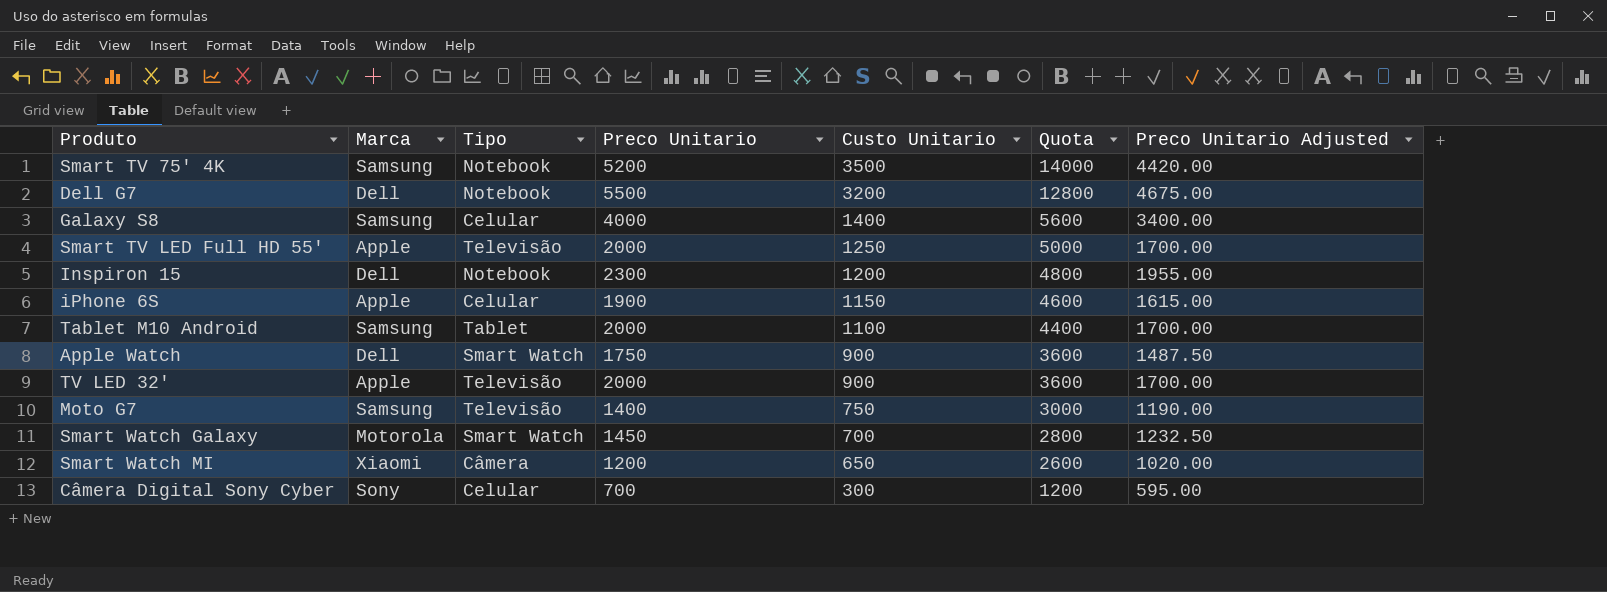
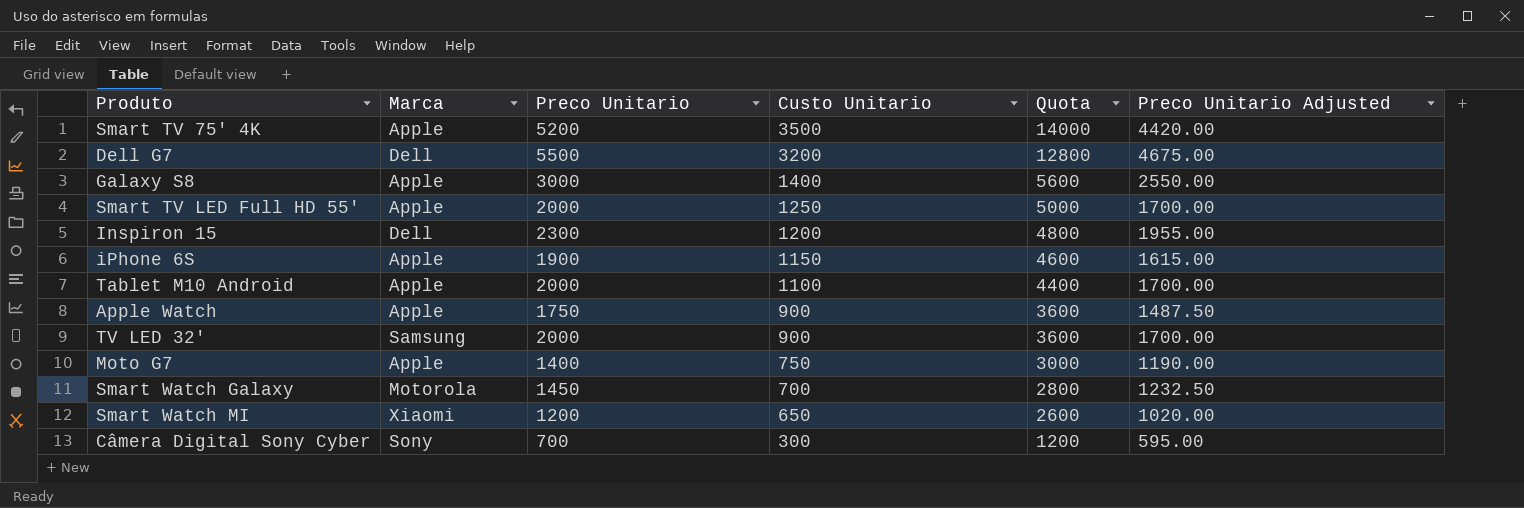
column Tipo | position: 3 -> none
Smart TV 75' 4K | Marca: Samsung -> Apple
Galaxy S8 | Marca: Samsung -> Apple
Galaxy S8 | Preco Unitario: 4000 -> 3000
Galaxy S8 | Preco Unitario Adjusted: 3400.00 -> 2550.00
Tablet M10 Android | Marca: Samsung -> Apple
Apple Watch | Marca: Dell -> Apple
TV LED 32' | Marca: Apple -> Samsung
Moto G7 | Marca: Samsung -> Apple

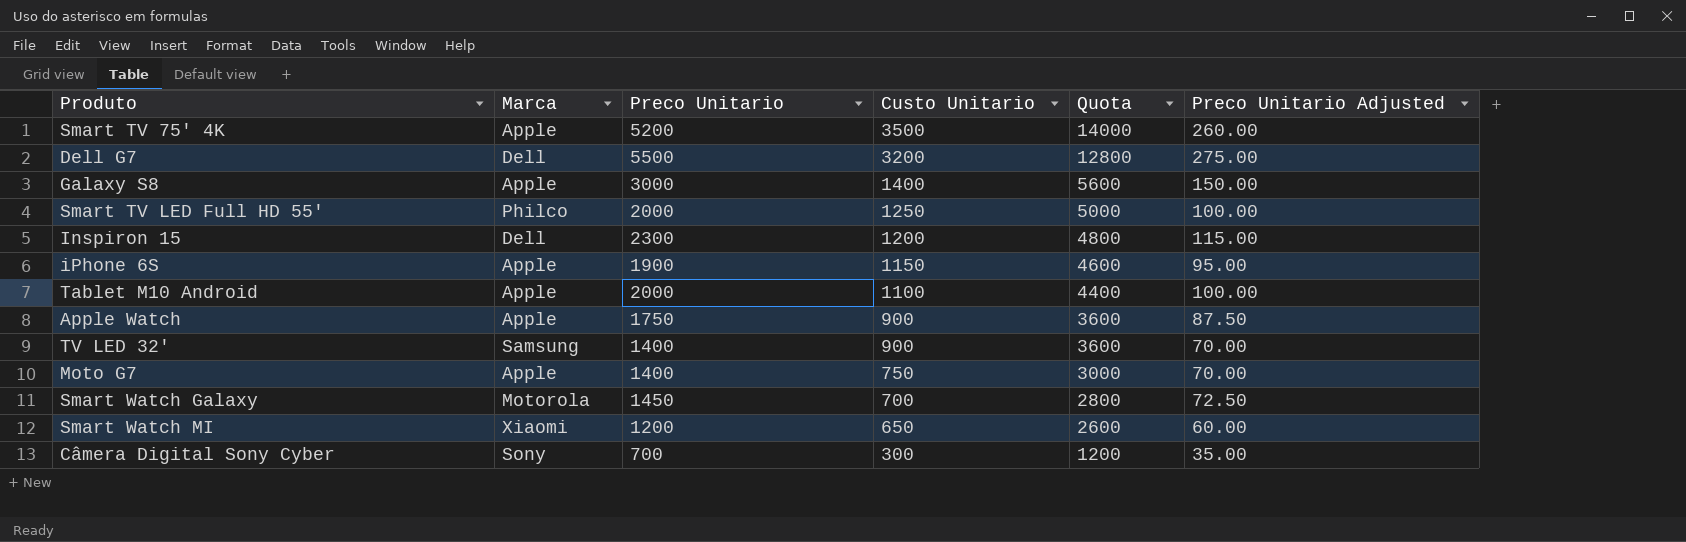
column Preco Unitario Adjusted | formula: [Preco Unitario] * 0.85 -> [Preco Unitario] * 0.05
Smart TV LED Full HD 55' | Marca: Apple -> Philco
TV LED 32' | Preco Unitario: 2000 -> 1400

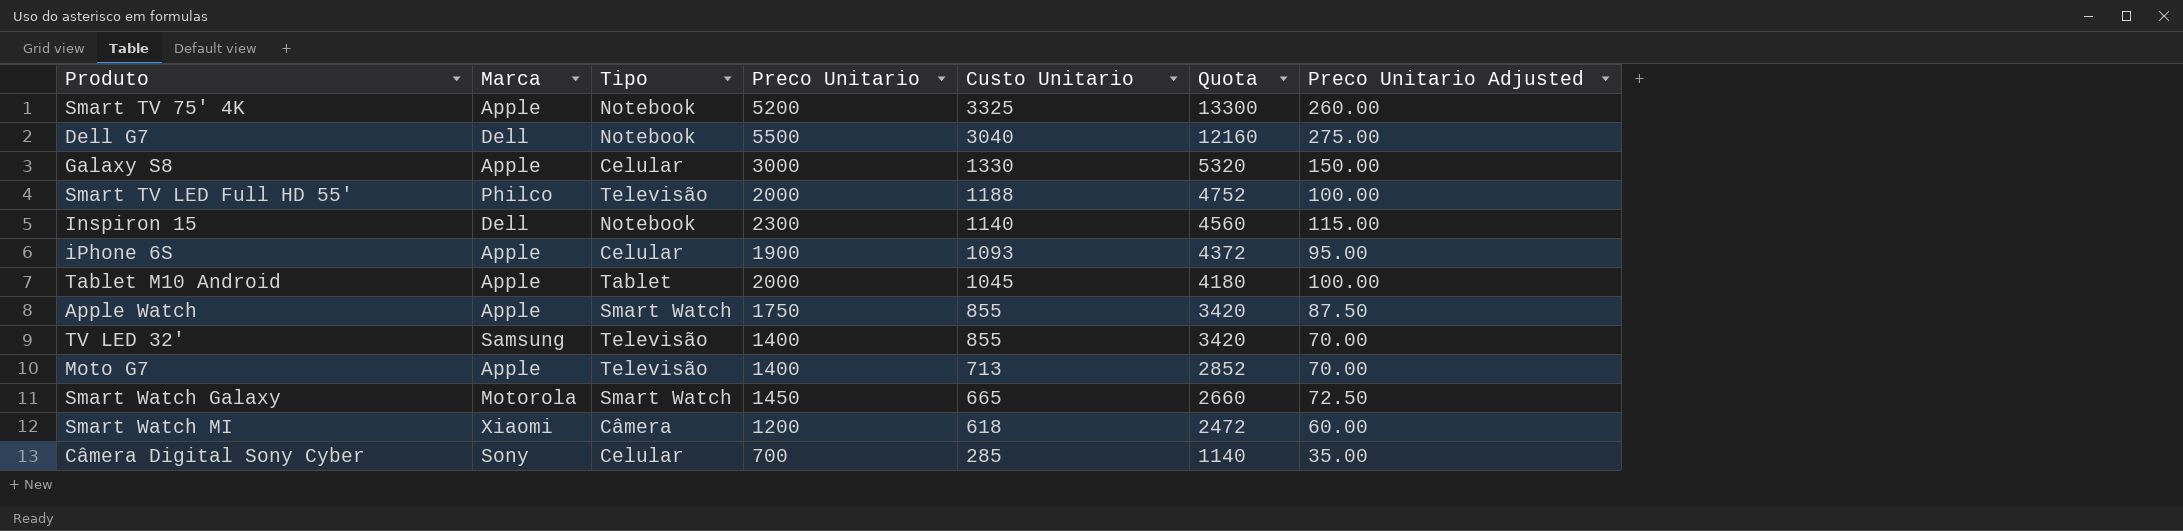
column Tipo | position: none -> 3
Smart TV 75' 4K | Custo Unitario: 3500 -> 3325
Smart TV 75' 4K | Quota: 14000 -> 13300
Dell G7 | Custo Unitario: 3200 -> 3040
Dell G7 | Quota: 12800 -> 12160
Galaxy S8 | Custo Unitario: 1400 -> 1330
Galaxy S8 | Quota: 5600 -> 5320
Smart TV LED Full HD 55' | Custo Unitario: 1250 -> 1188
Smart TV LED Full HD 55' | Quota: 5000 -> 4752
Inspiron 15 | Custo Unitario: 1200 -> 1140
Inspiron 15 | Quota: 4800 -> 4560
iPhone 6S | Custo Unitario: 1150 -> 1093
iPhone 6S | Quota: 4600 -> 4372
Tablet M10 Android | Custo Unitario: 1100 -> 1045
Tablet M10 Android | Quota: 4400 -> 4180
Apple Watch | Custo Unitario: 900 -> 855
Apple Watch | Quota: 3600 -> 3420
TV LED 32' | Custo Unitario: 900 -> 855
TV LED 32' | Quota: 3600 -> 3420
Moto G7 | Custo Unitario: 750 -> 713
Moto G7 | Quota: 3000 -> 2852
Smart Watch Galaxy | Custo Unitario: 700 -> 665
Smart Watch Galaxy | Quota: 2800 -> 2660
Smart Watch MI | Custo Unitario: 650 -> 618
Smart Watch MI | Quota: 2600 -> 2472
Câmera Digital Sony Cyber | Custo Unitario: 300 -> 285
Câmera Digital Sony Cyber | Quota: 1200 -> 1140

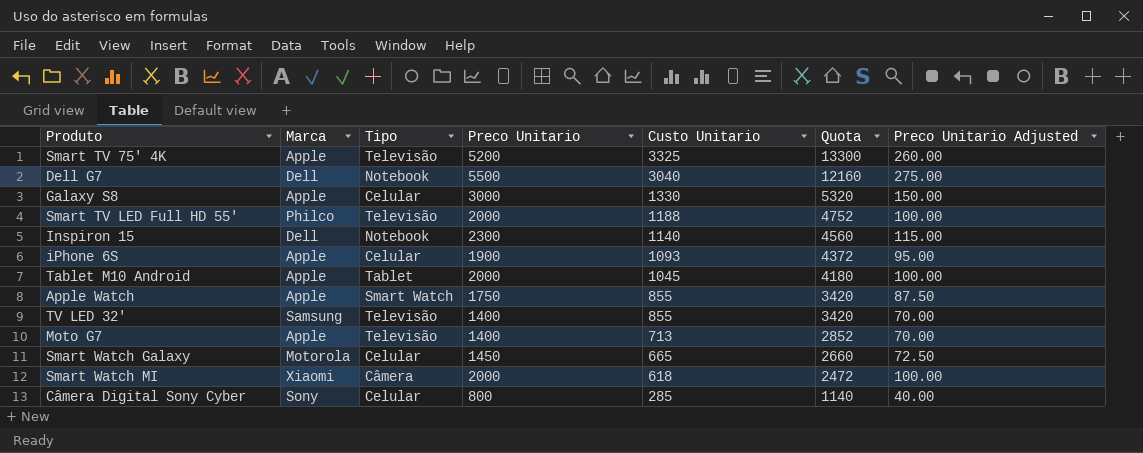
Smart TV 75' 4K | Tipo: Notebook -> Televisão
Smart Watch Galaxy | Tipo: Smart Watch -> Celular
Smart Watch MI | Preco Unitario: 1200 -> 2000
Smart Watch MI | Preco Unitario Adjusted: 60.00 -> 100.00
Câmera Digital Sony Cyber | Preco Unitario: 700 -> 800
Câmera Digital Sony Cyber | Preco Unitario Adjusted: 35.00 -> 40.00

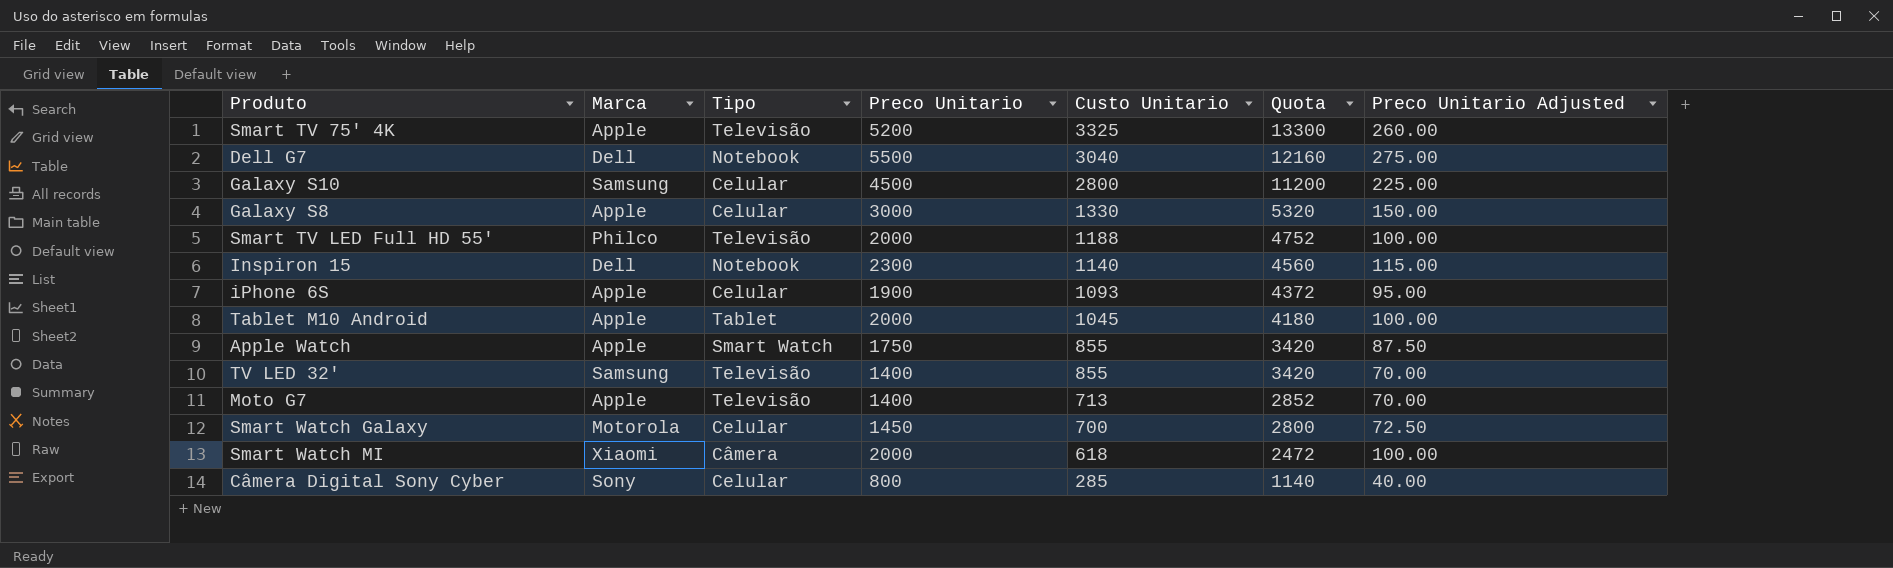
row Galaxy S10: none -> Samsung | Celular | 4500 | 2800 | 11200 | 225.00
Smart Watch Galaxy | Custo Unitario: 665 -> 700
Smart Watch Galaxy | Quota: 2660 -> 2800

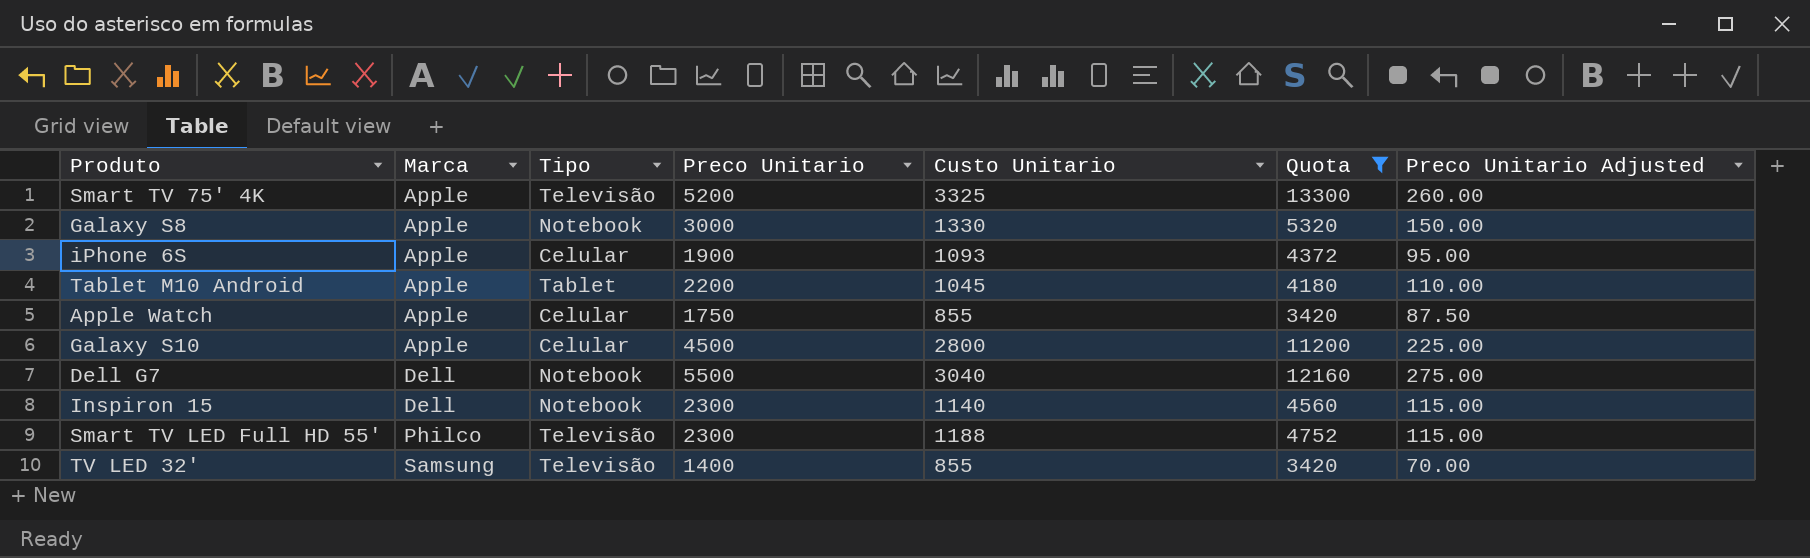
filter: none -> Quota >= 3420
row order: Custo Unitario descending -> Marca ascending
Galaxy S8 | Tipo: Celular -> Notebook
Tablet M10 Android | Preco Unitario: 2000 -> 2200
Tablet M10 Android | Preco Unitario Adjusted: 100.00 -> 110.00
Apple Watch | Tipo: Smart Watch -> Celular
Galaxy S10 | Marca: Samsung -> Apple
Smart TV LED Full HD 55' | Preco Unitario: 2000 -> 2300
Smart TV LED Full HD 55' | Preco Unitario Adjusted: 100.00 -> 115.00

